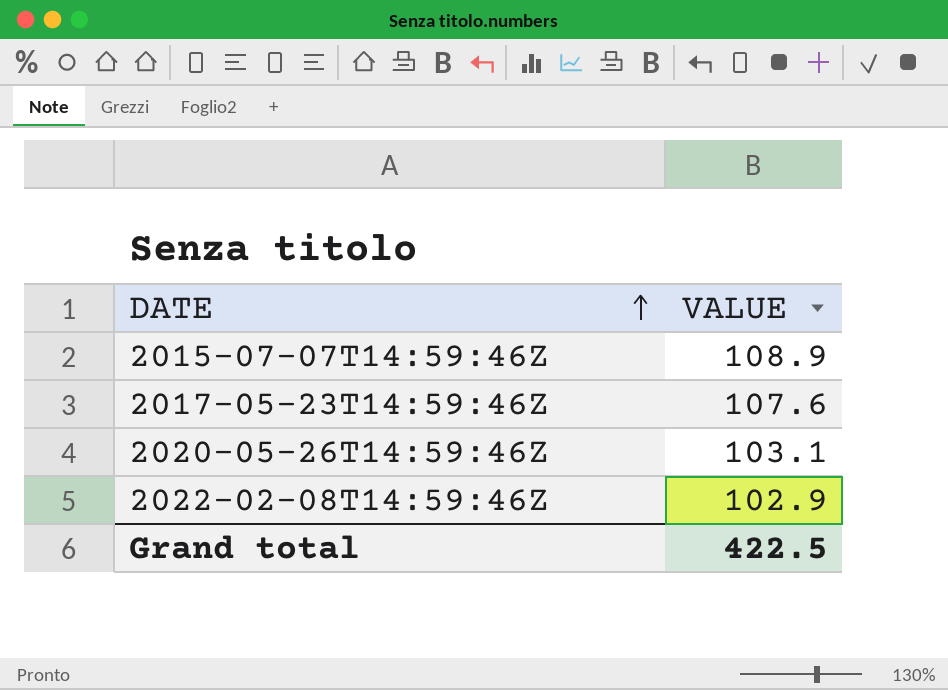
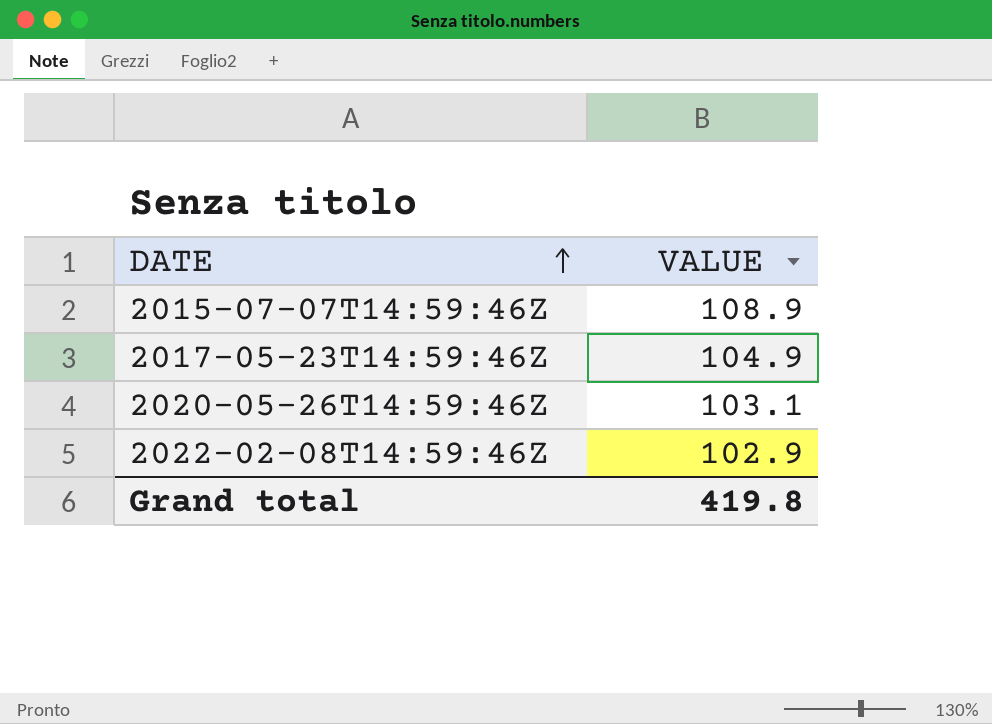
2017-05-23T14:59:46Z | VALUE: 107.6 -> 104.9
Grand total | VALUE: 422.5 -> 419.8

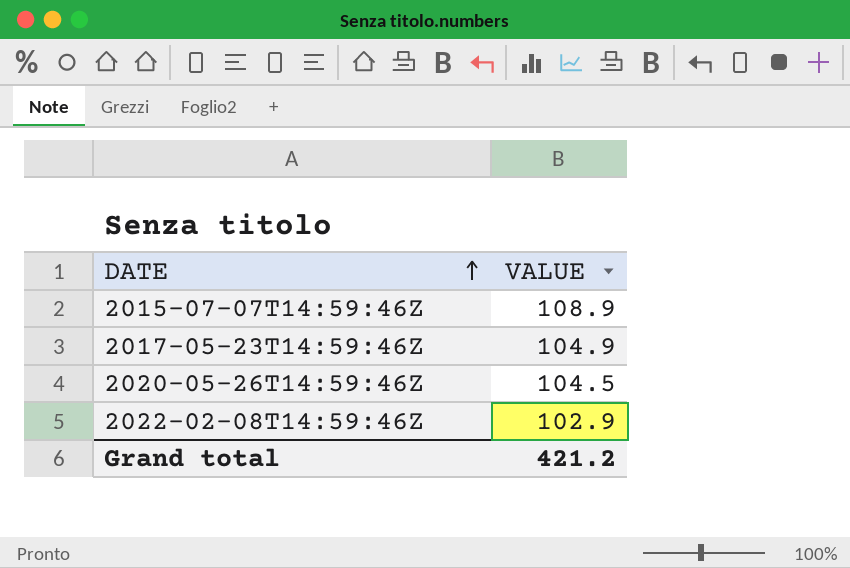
2020-05-26T14:59:46Z | VALUE: 103.1 -> 104.5
Grand total | VALUE: 419.8 -> 421.2

